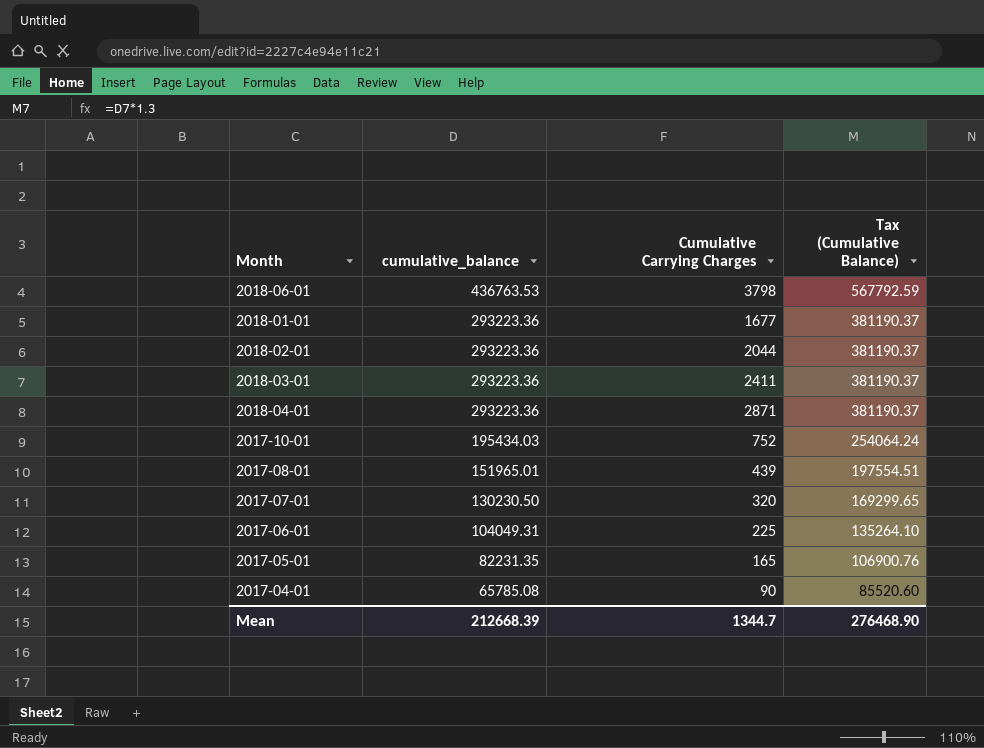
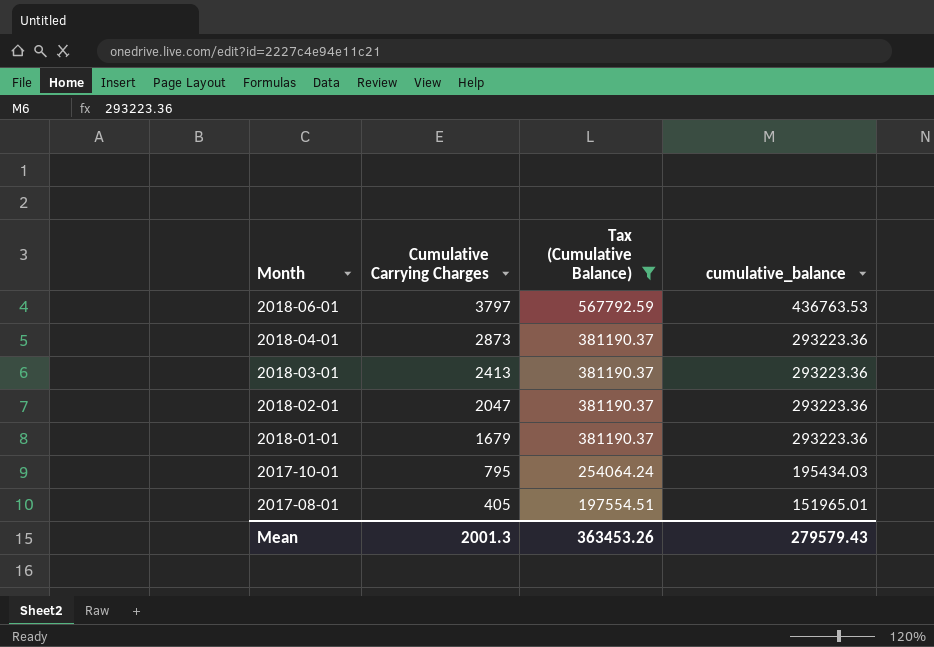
filter: none -> Tax (Cumulative Balance) >= 197554.51
row order: cumulative_balance descending -> Month descending
column cumulative_balance | position: 2 -> 4
2018-06-01 | Cumulative Carrying Charges: 3798 -> 3797
2018-04-01 | Cumulative Carrying Charges: 2871 -> 2873
2018-03-01 | Cumulative Carrying Charges: 2411 -> 2413
2018-02-01 | Cumulative Carrying Charges: 2044 -> 2047
2018-01-01 | Cumulative Carrying Charges: 1677 -> 1679
2017-10-01 | Cumulative Carrying Charges: 752 -> 795
2017-08-01 | Cumulative Carrying Charges: 439 -> 405
Mean | Cumulative Carrying Charges: 1344.7 -> 2001.3
Mean | Tax (Cumulative Balance): 276468.90 -> 363453.26
Mean | cumulative_balance: 212668.39 -> 279579.43

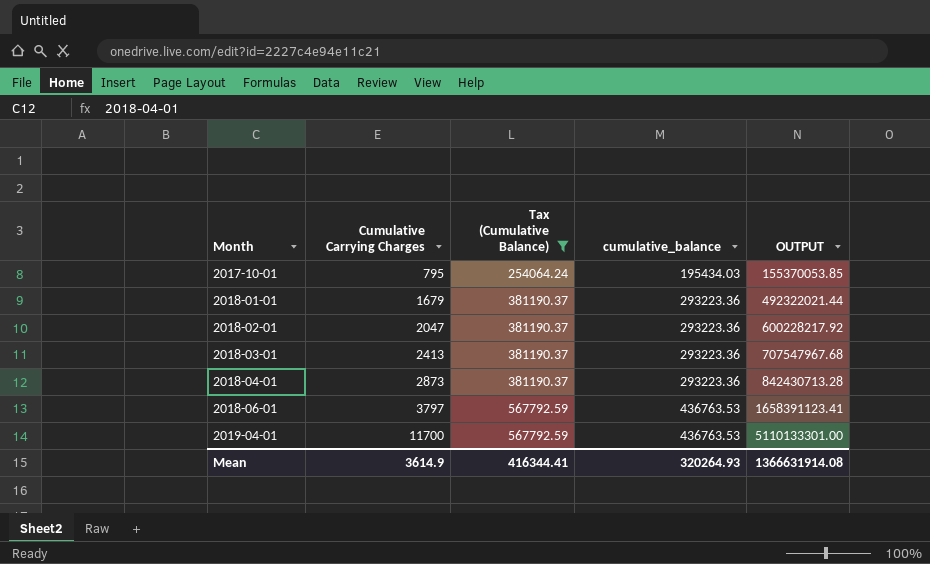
row order: Month descending -> Month ascending
column OUTPUT | formula: none -> [Cumulative Carrying Charges] * [cumulative_balance]
row 2017-08-01: 405 | 197554.51 | 151965.01 -> none
row 2019-04-01: none -> 11700 | 567792.59 | 436763.53 | 5110133301.00
Mean | Cumulative Carrying Charges: 2001.3 -> 3614.9
Mean | Tax (Cumulative Balance): 363453.26 -> 416344.41
Mean | cumulative_balance: 279579.43 -> 320264.93

